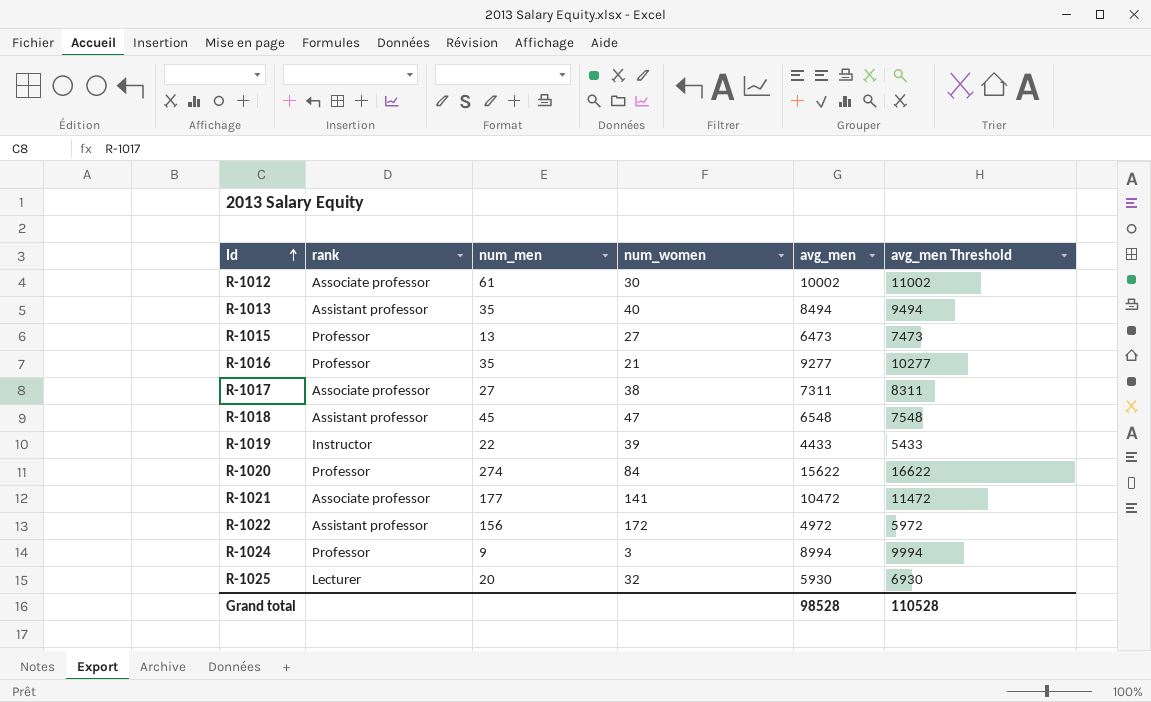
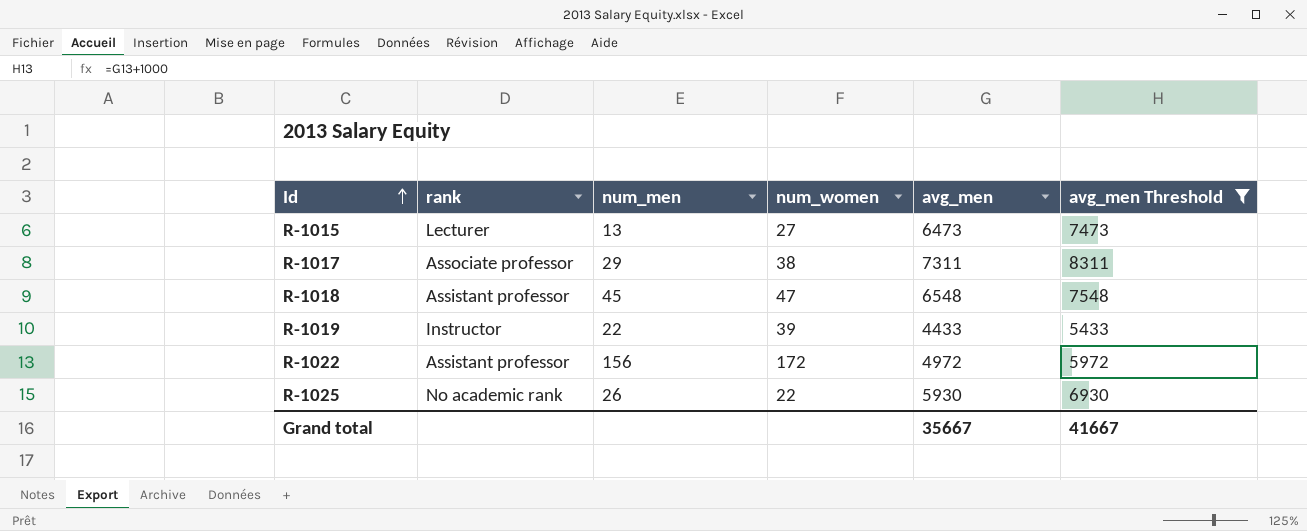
filter: none -> avg_men Threshold <= 8311
R-1015 | rank: Professor -> Lecturer
R-1017 | num_men: 27 -> 29
R-1025 | rank: Lecturer -> No academic rank
R-1025 | num_men: 20 -> 26
R-1025 | num_women: 32 -> 22
Grand total | avg_men: 98528 -> 35667
Grand total | avg_men Threshold: 110528 -> 41667

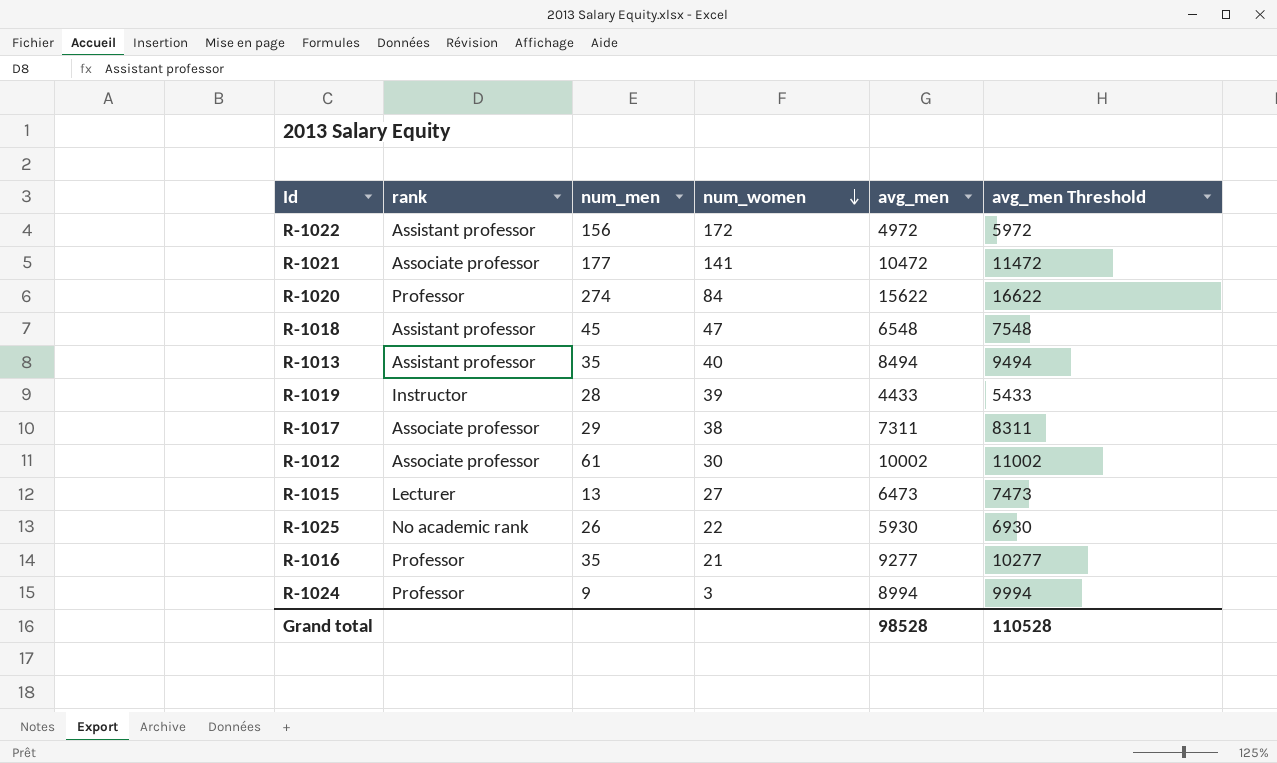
filter: avg_men Threshold <= 8311 -> none
row order: Id ascending -> num_women descending
R-1019 | num_men: 22 -> 28
Grand total | avg_men: 35667 -> 98528
Grand total | avg_men Threshold: 41667 -> 110528

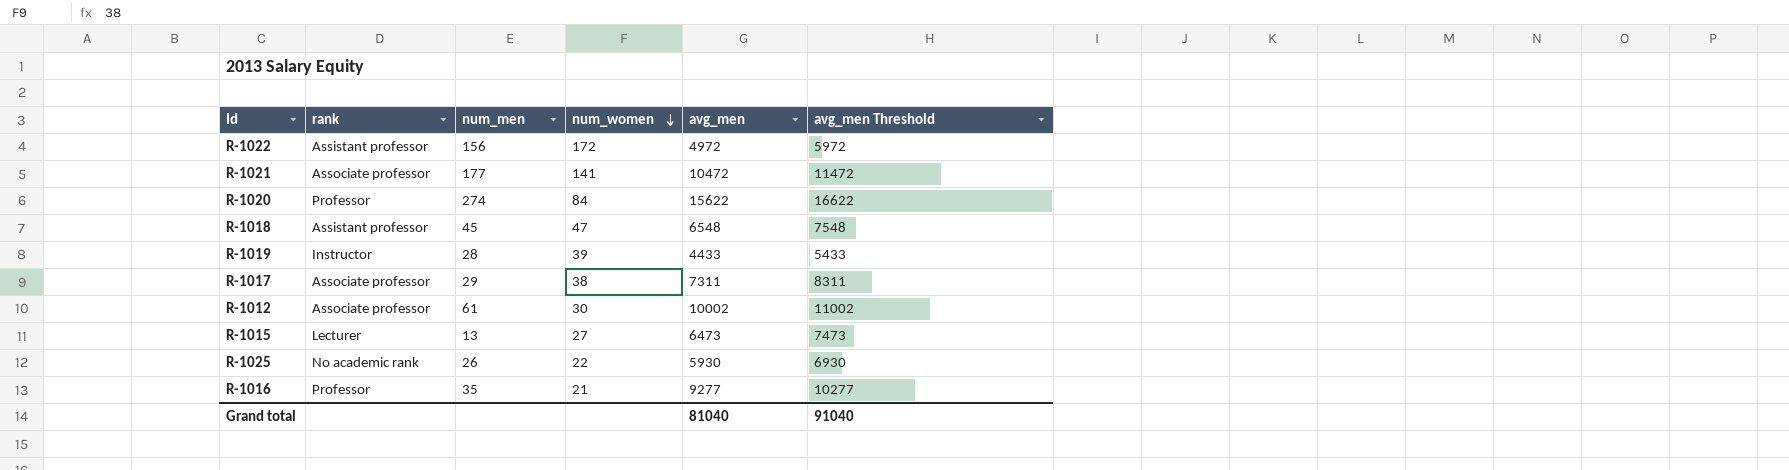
row R-1013: Assistant professor | 35 | 40 | 8494 | 9494 -> none
row R-1024: Professor | 9 | 3 | 8994 | 9994 -> none
Grand total | avg_men: 98528 -> 81040
Grand total | avg_men Threshold: 110528 -> 91040

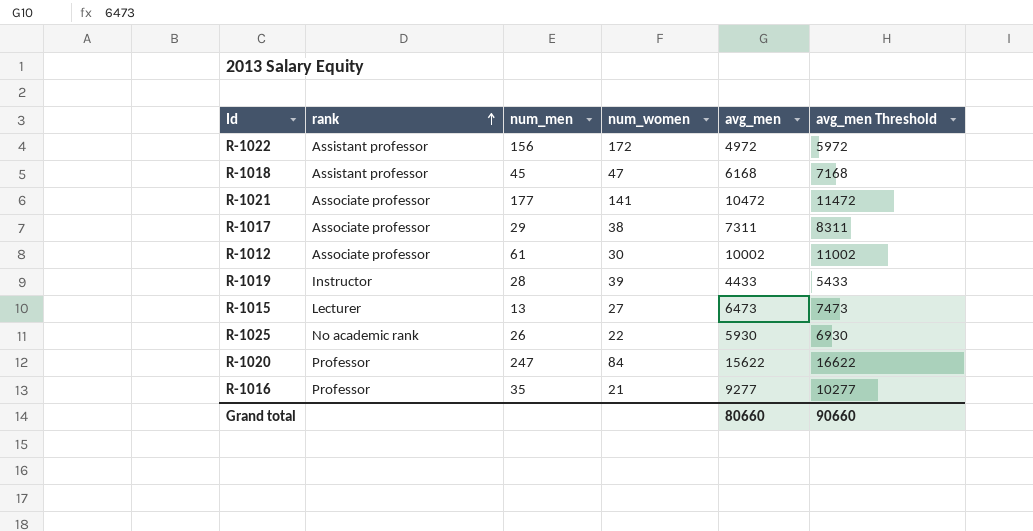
row order: num_women descending -> rank ascending
R-1018 | avg_men: 6548 -> 6168
R-1018 | avg_men Threshold: 7548 -> 7168
R-1020 | num_men: 274 -> 247
Grand total | avg_men: 81040 -> 80660
Grand total | avg_men Threshold: 91040 -> 90660

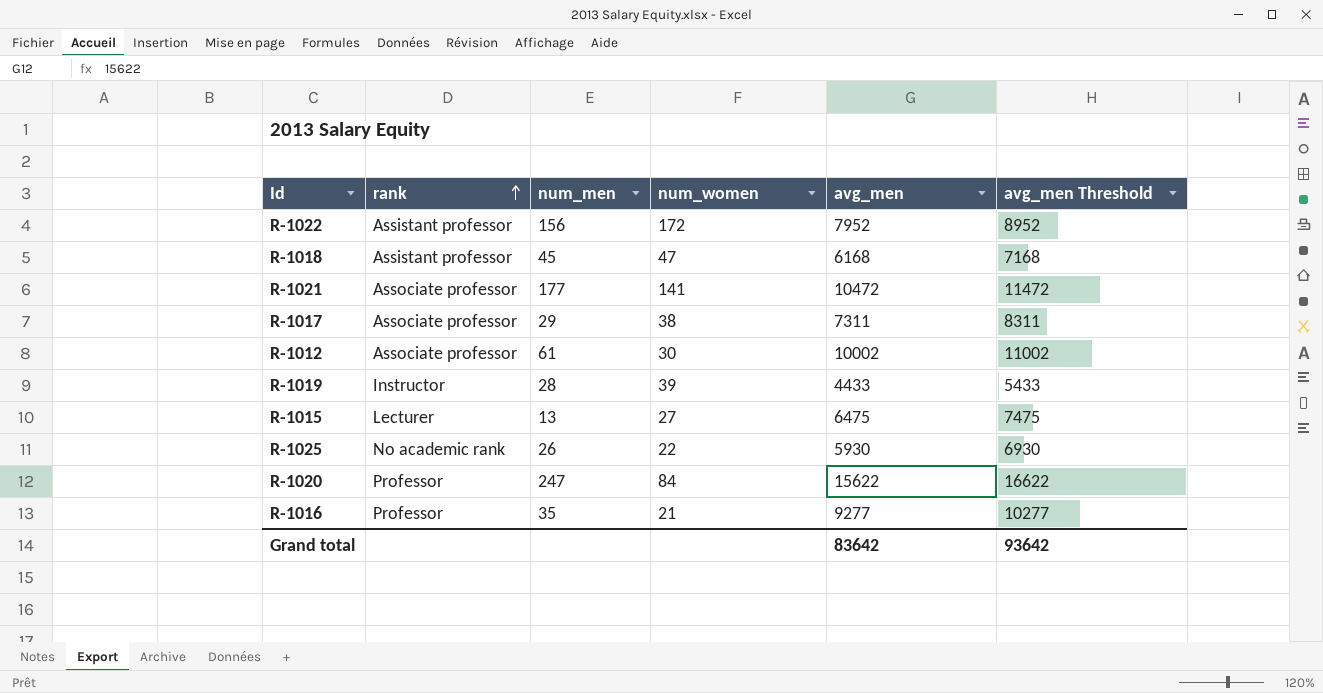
R-1022 | avg_men: 4972 -> 7952
R-1022 | avg_men Threshold: 5972 -> 8952
R-1015 | avg_men: 6473 -> 6475
R-1015 | avg_men Threshold: 7473 -> 7475
Grand total | avg_men: 80660 -> 83642
Grand total | avg_men Threshold: 90660 -> 93642

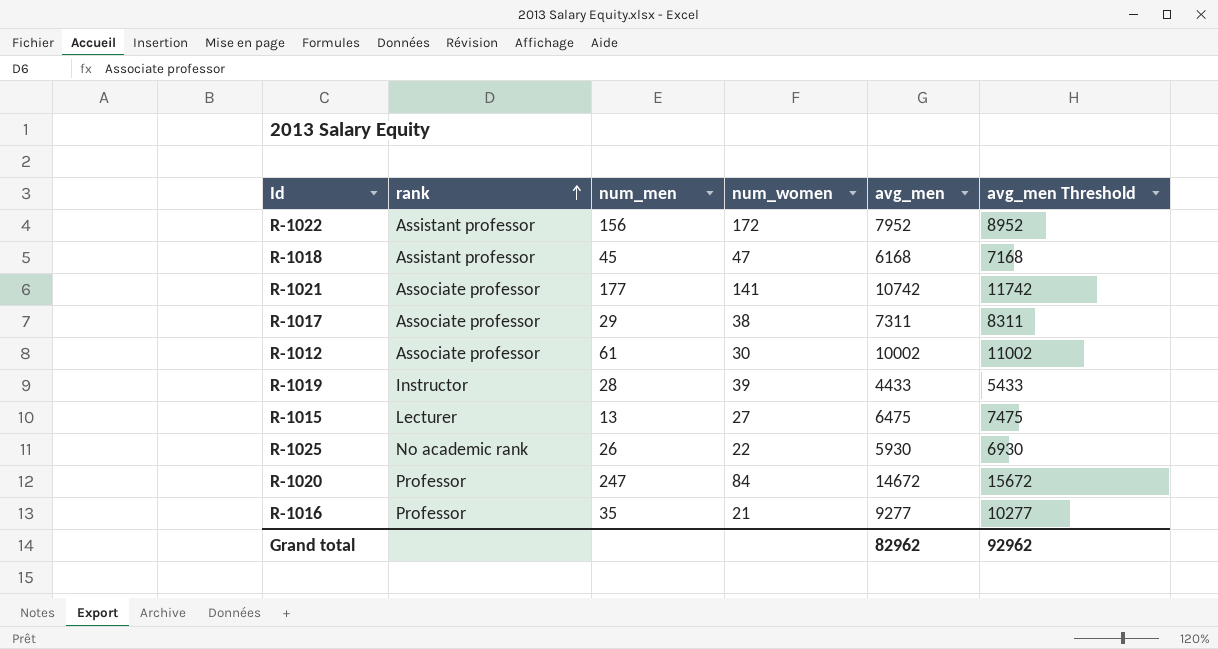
R-1021 | avg_men: 10472 -> 10742
R-1021 | avg_men Threshold: 11472 -> 11742
R-1020 | avg_men: 15622 -> 14672
R-1020 | avg_men Threshold: 16622 -> 15672
Grand total | avg_men: 83642 -> 82962
Grand total | avg_men Threshold: 93642 -> 92962

